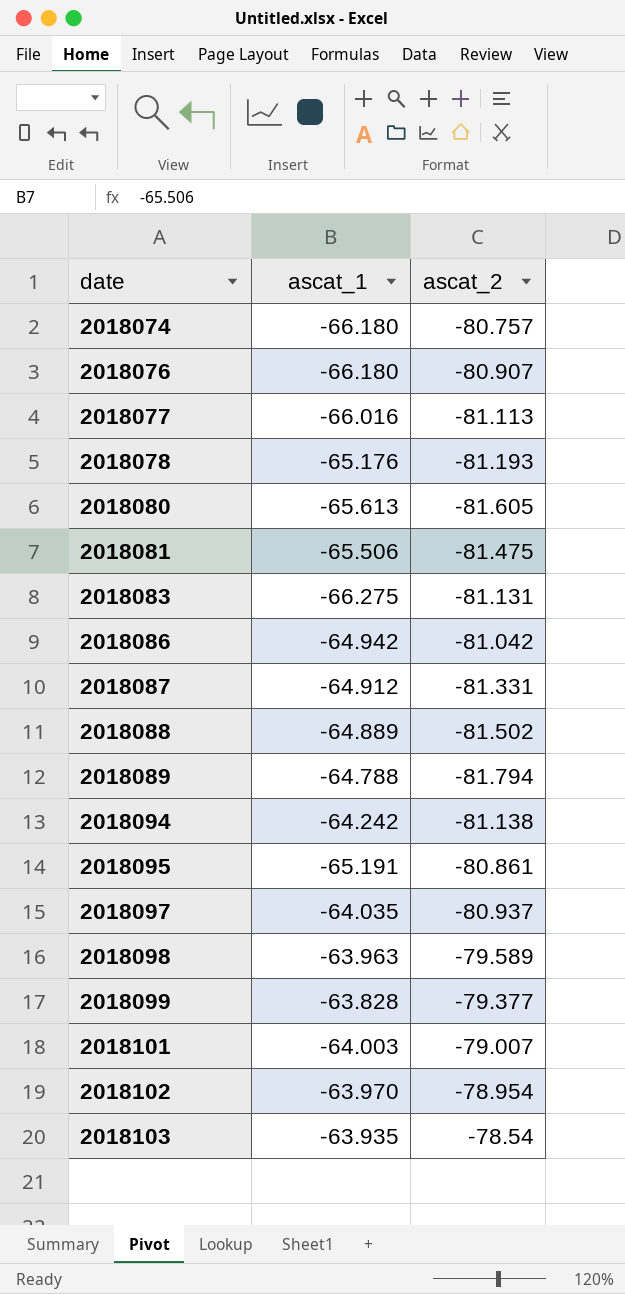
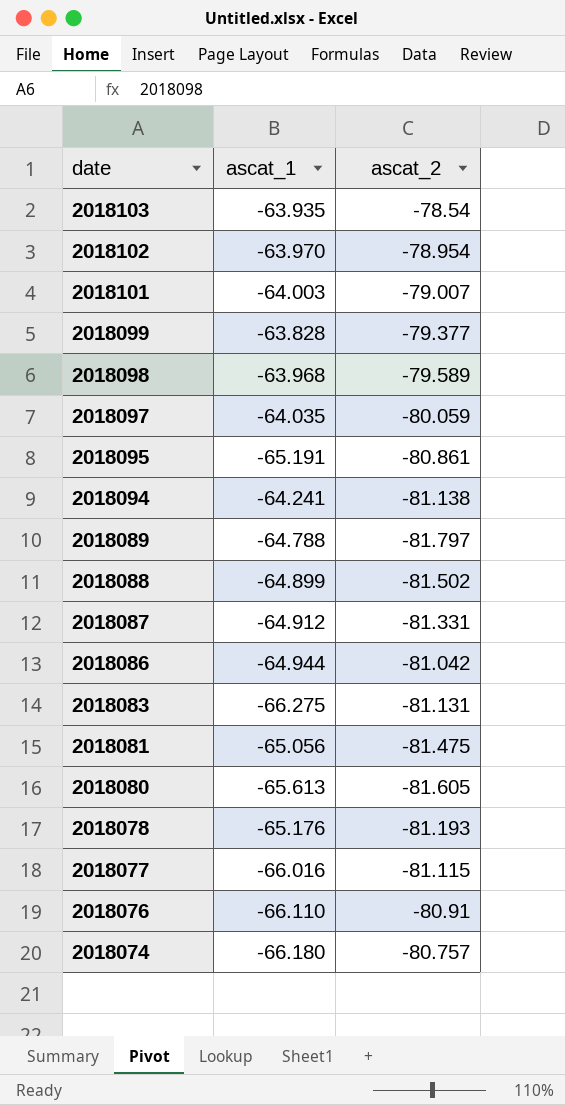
row order: date ascending -> date descending
2018098 | ascat_1: -63.963 -> -63.968
2018097 | ascat_2: -80.937 -> -80.059
2018094 | ascat_1: -64.242 -> -64.241
2018089 | ascat_2: -81.794 -> -81.797
2018088 | ascat_1: -64.889 -> -64.899
2018086 | ascat_1: -64.942 -> -64.944
2018081 | ascat_1: -65.506 -> -65.056
2018077 | ascat_2: -81.113 -> -81.115
2018076 | ascat_1: -66.180 -> -66.110
2018076 | ascat_2: -80.907 -> -80.91

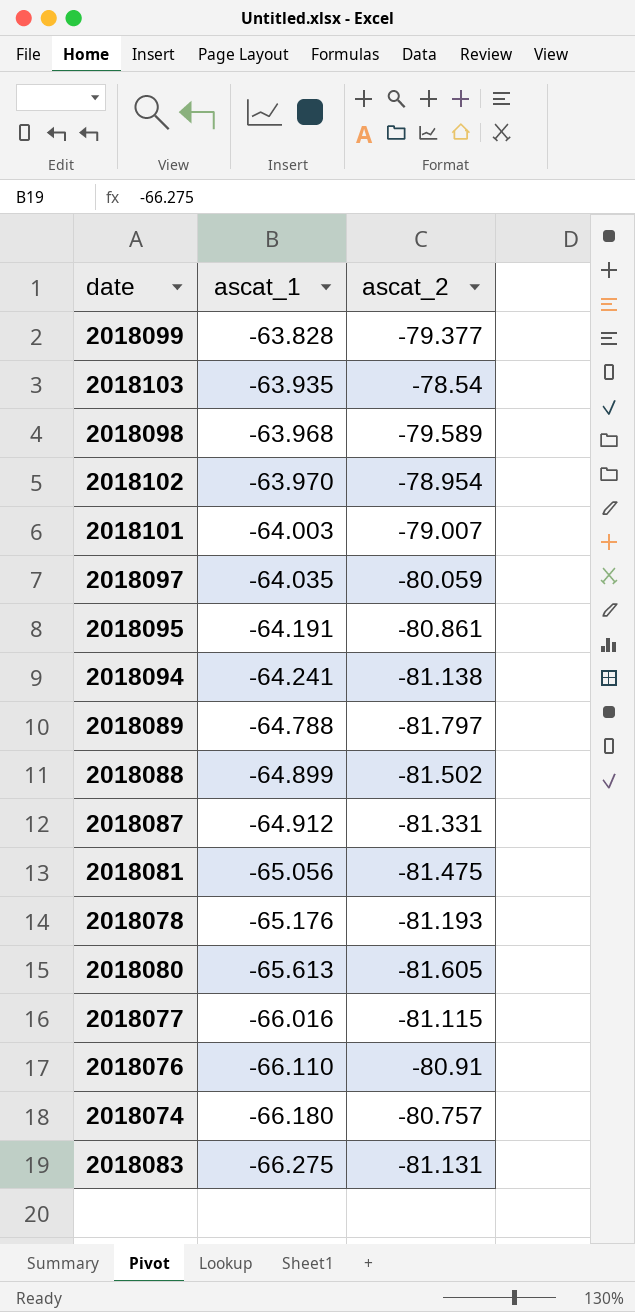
row order: date descending -> ascat_1 descending
row 2018086: -64.944 | -81.042 -> none
2018095 | ascat_1: -65.191 -> -64.191

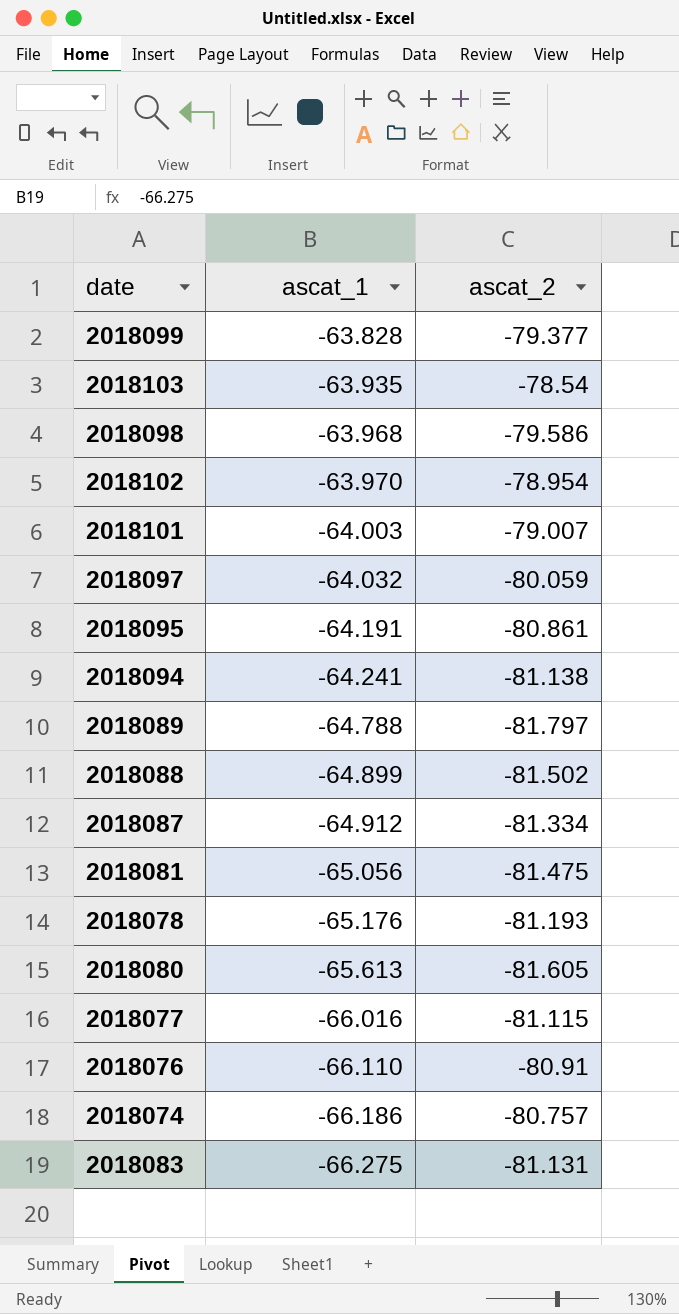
2018098 | ascat_2: -79.589 -> -79.586
2018097 | ascat_1: -64.035 -> -64.032
2018087 | ascat_2: -81.331 -> -81.334
2018074 | ascat_1: -66.180 -> -66.186

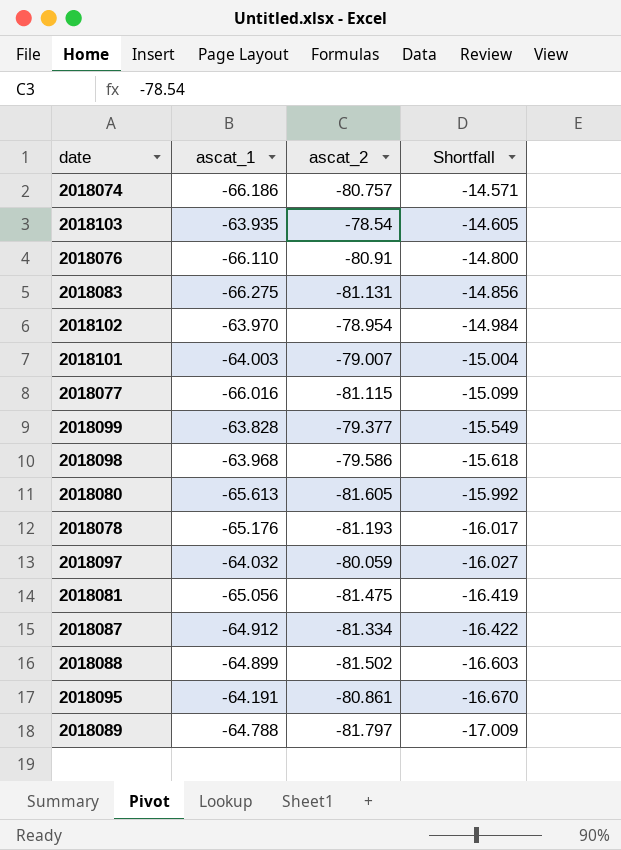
row order: ascat_1 descending -> Shortfall descending
column Shortfall | formula: none -> [ascat_2] - [ascat_1]
row 2018094: -64.241 | -81.138 -> none

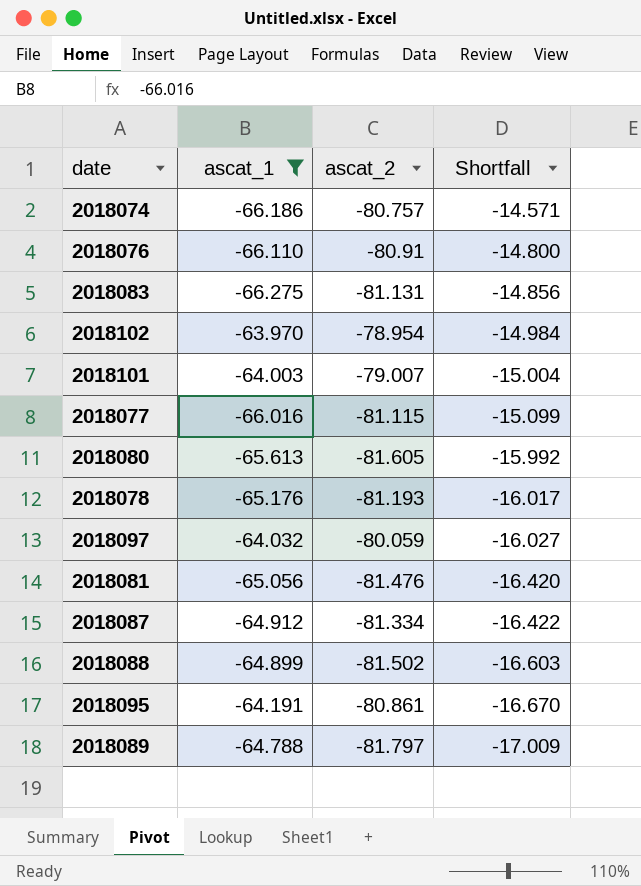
filter: none -> ascat_1 <= -63.970
2018081 | ascat_2: -81.475 -> -81.476
2018081 | Shortfall: -16.419 -> -16.420

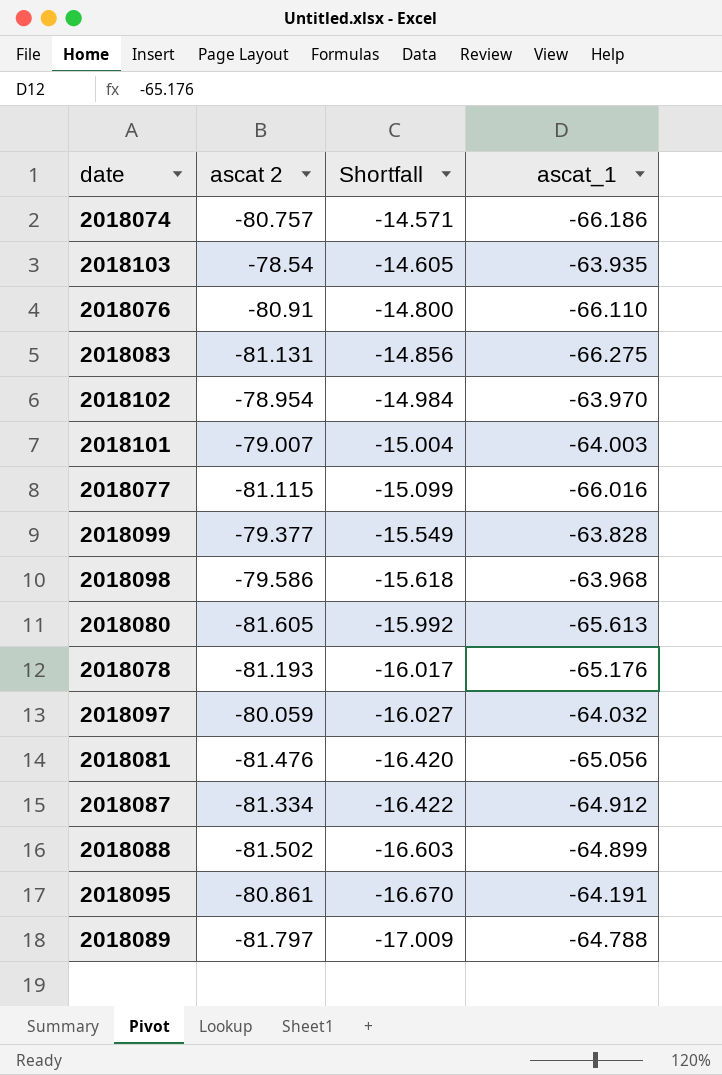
filter: ascat_1 <= -63.970 -> none
column name: ascat_2 -> ascat 2
column ascat_1 | position: 2 -> 4

